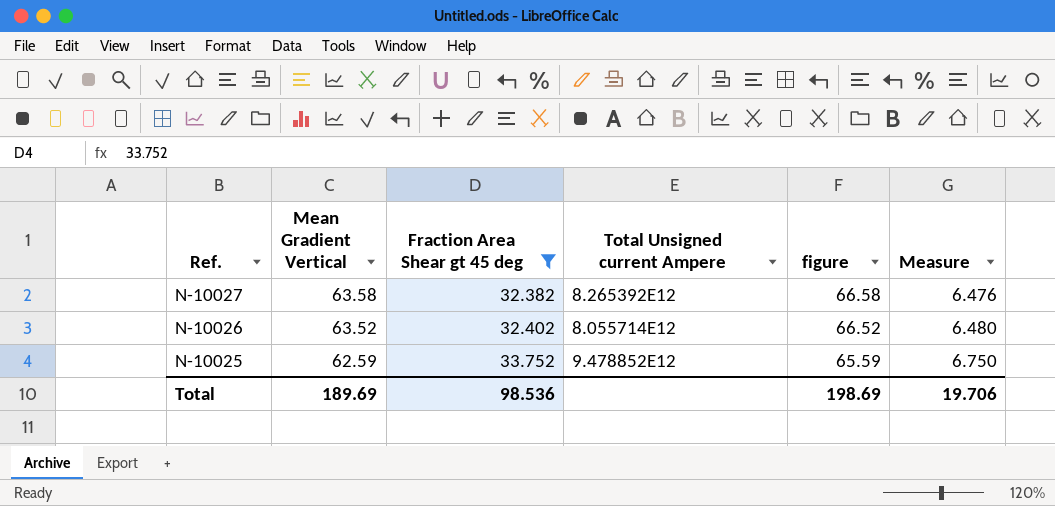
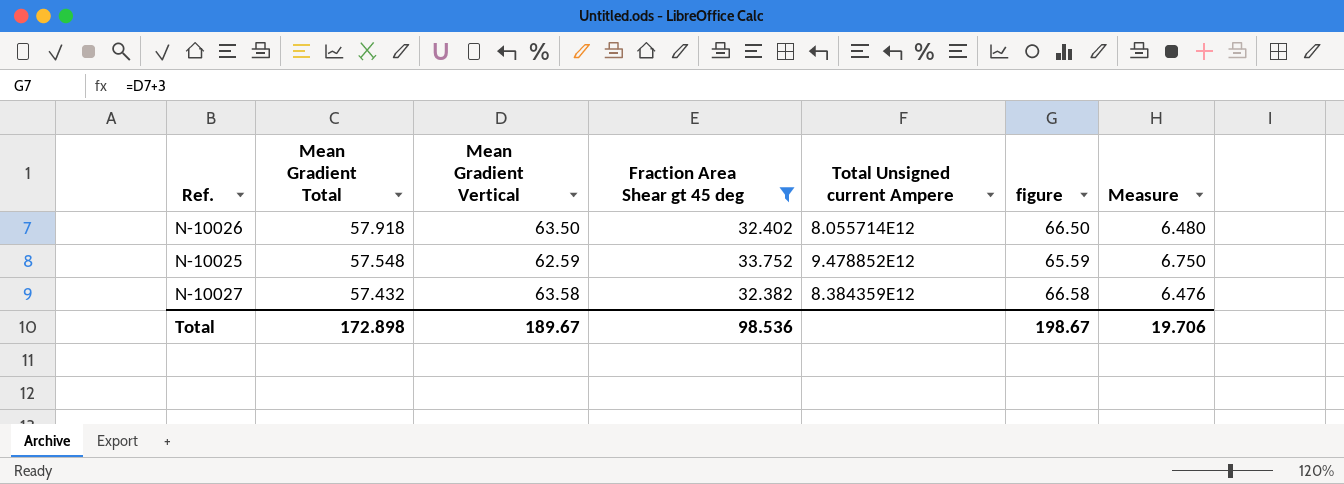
row order: Ref. descending -> Mean Gradient Total descending
column Mean Gradient Total | position: none -> 2
N-10026 | Mean Gradient Vertical: 63.52 -> 63.50
N-10026 | figure: 66.52 -> 66.50
N-10027 | Total Unsigned current Ampere: 8.265392E12 -> 8.384359E12
Total | Mean Gradient Vertical: 189.69 -> 189.67
Total | figure: 198.69 -> 198.67

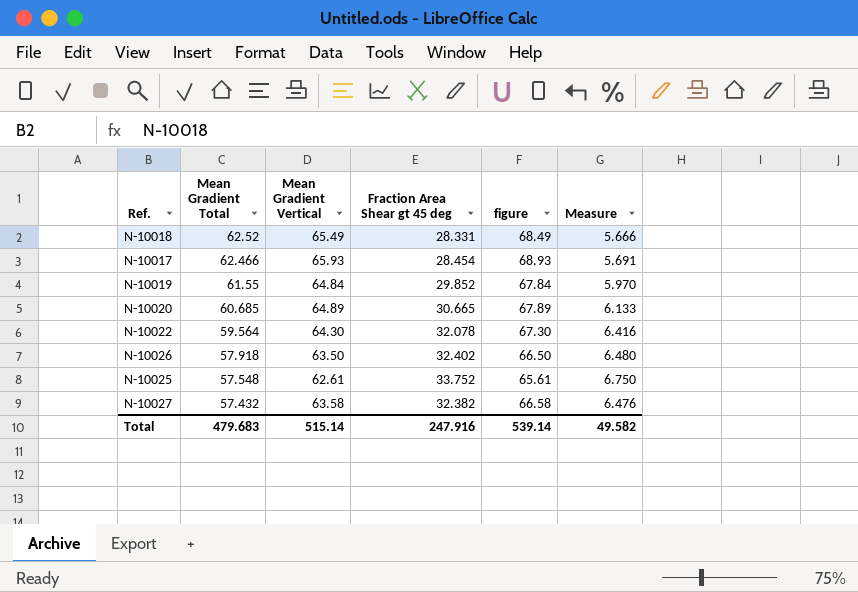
filter: Fraction Area Shear gt 45 deg >= 32.382 -> none
column Total Unsigned current Ampere | position: 5 -> none
N-10025 | Mean Gradient Vertical: 62.59 -> 62.61
N-10025 | figure: 65.59 -> 65.61
Total | Mean Gradient Total: 172.898 -> 479.683
Total | Mean Gradient Vertical: 189.67 -> 515.14
Total | Fraction Area Shear gt 45 deg: 98.536 -> 247.916
Total | figure: 198.67 -> 539.14
Total | Measure: 19.706 -> 49.582

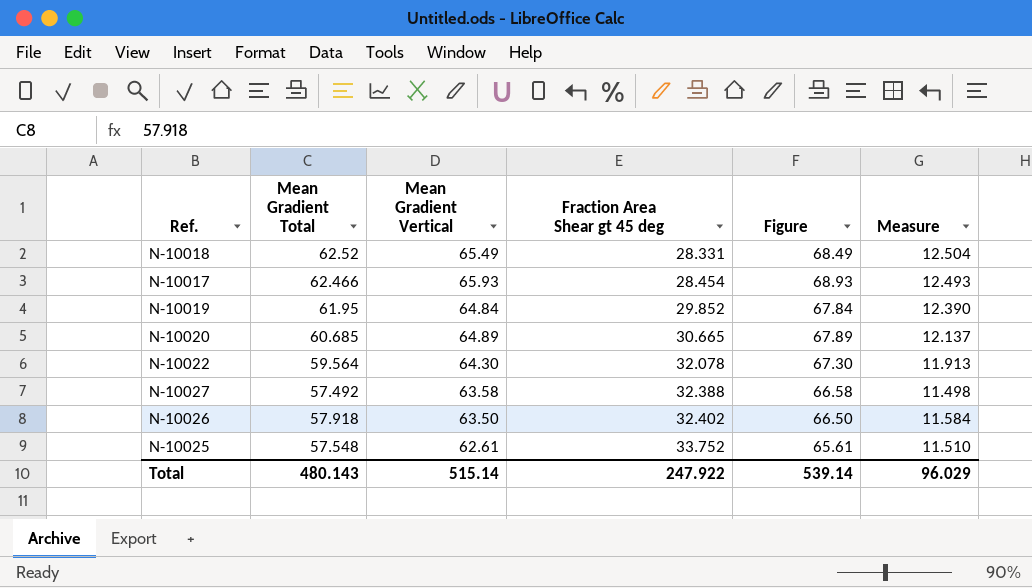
row order: Mean Gradient Total descending -> Fraction Area Shear gt 45 deg ascending
column name: figure -> Figure
column Measure | formula: [Fraction Area Shear gt 45 deg] * 0.2 -> [Mean Gradient Total] * 0.2
N-10019 | Mean Gradient Total: 61.55 -> 61.95
N-10027 | Mean Gradient Total: 57.432 -> 57.492
N-10027 | Fraction Area Shear gt 45 deg: 32.382 -> 32.388
Total | Mean Gradient Total: 479.683 -> 480.143
Total | Fraction Area Shear gt 45 deg: 247.916 -> 247.922
Total | Measure: 49.582 -> 96.029

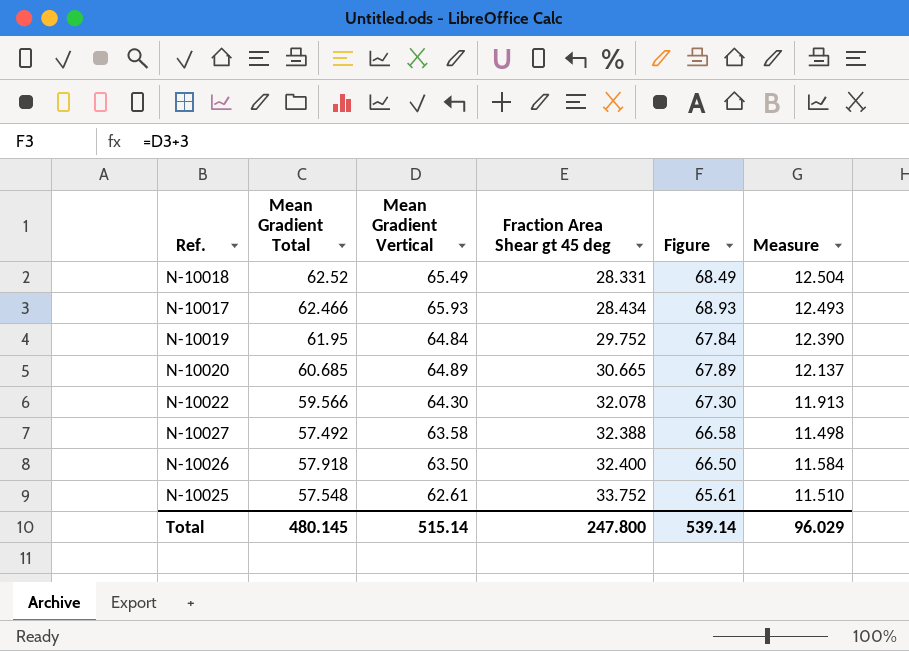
N-10017 | Fraction Area Shear gt 45 deg: 28.454 -> 28.434
N-10019 | Fraction Area Shear gt 45 deg: 29.852 -> 29.752
N-10022 | Mean Gradient Total: 59.564 -> 59.566
N-10026 | Fraction Area Shear gt 45 deg: 32.402 -> 32.400
Total | Mean Gradient Total: 480.143 -> 480.145
Total | Fraction Area Shear gt 45 deg: 247.922 -> 247.800

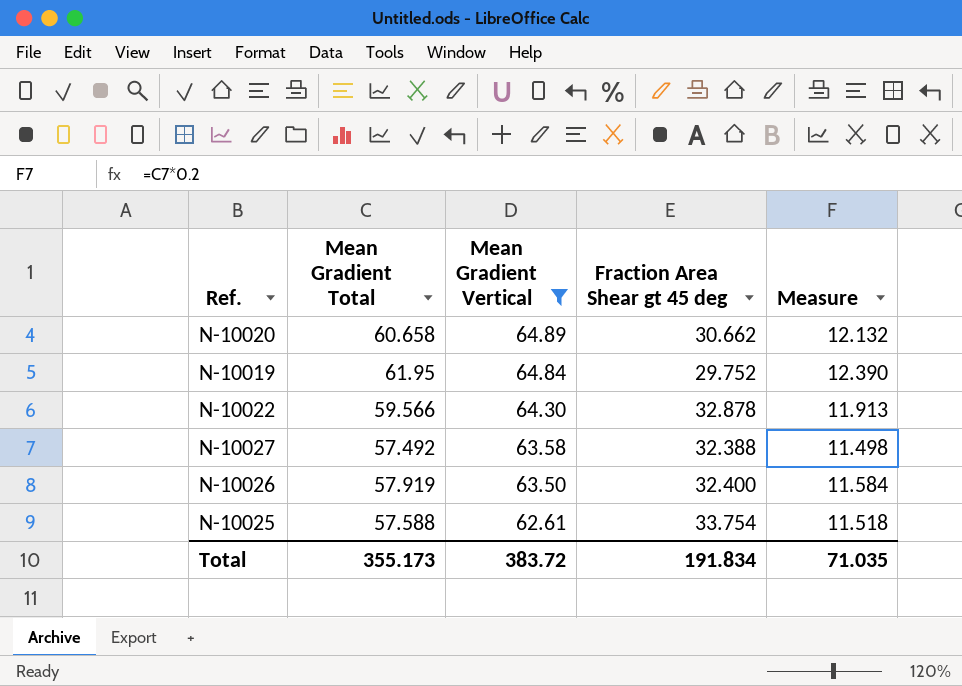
filter: none -> Mean Gradient Vertical <= 64.89
row order: Fraction Area Shear gt 45 deg ascending -> Mean Gradient Vertical descending
column Figure | formula: [Mean Gradient Vertical] + 3 -> none
N-10020 | Mean Gradient Total: 60.685 -> 60.658
N-10020 | Fraction Area Shear gt 45 deg: 30.665 -> 30.662
N-10020 | Measure: 12.137 -> 12.132
N-10022 | Fraction Area Shear gt 45 deg: 32.078 -> 32.878
N-10026 | Mean Gradient Total: 57.918 -> 57.919
N-10025 | Mean Gradient Total: 57.548 -> 57.588
N-10025 | Fraction Area Shear gt 45 deg: 33.752 -> 33.754
N-10025 | Measure: 11.510 -> 11.518
Total | Mean Gradient Total: 480.145 -> 355.173
Total | Mean Gradient Vertical: 515.14 -> 383.72
Total | Fraction Area Shear gt 45 deg: 247.800 -> 191.834
Total | Measure: 96.029 -> 71.035

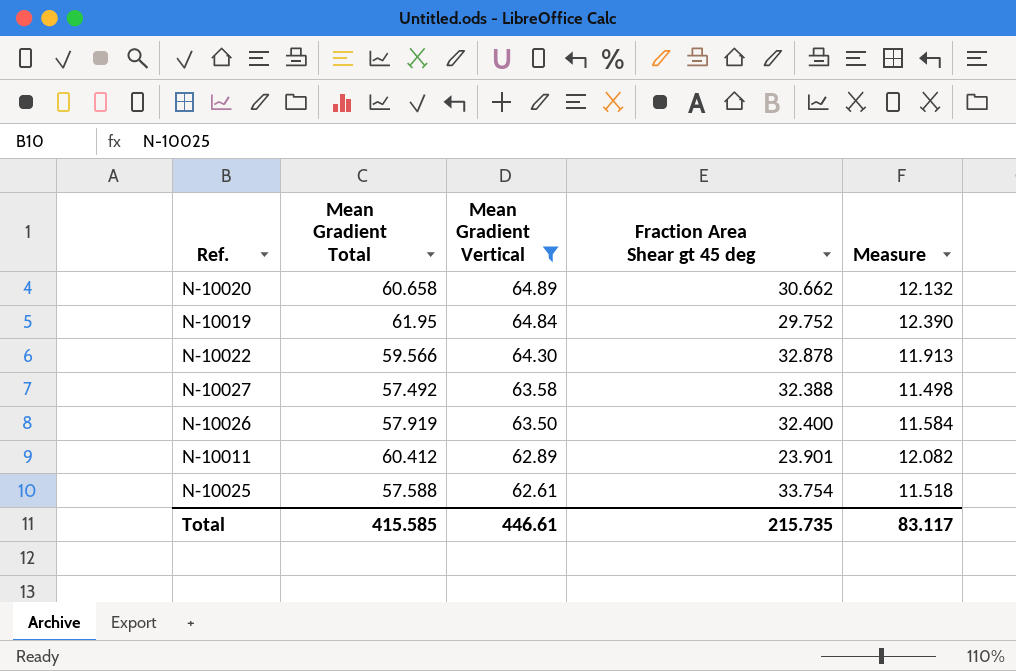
row N-10011: none -> 60.412 | 62.89 | 23.901 | 12.082
Total | Mean Gradient Total: 355.173 -> 415.585
Total | Mean Gradient Vertical: 383.72 -> 446.61
Total | Fraction Area Shear gt 45 deg: 191.834 -> 215.735
Total | Measure: 71.035 -> 83.117

